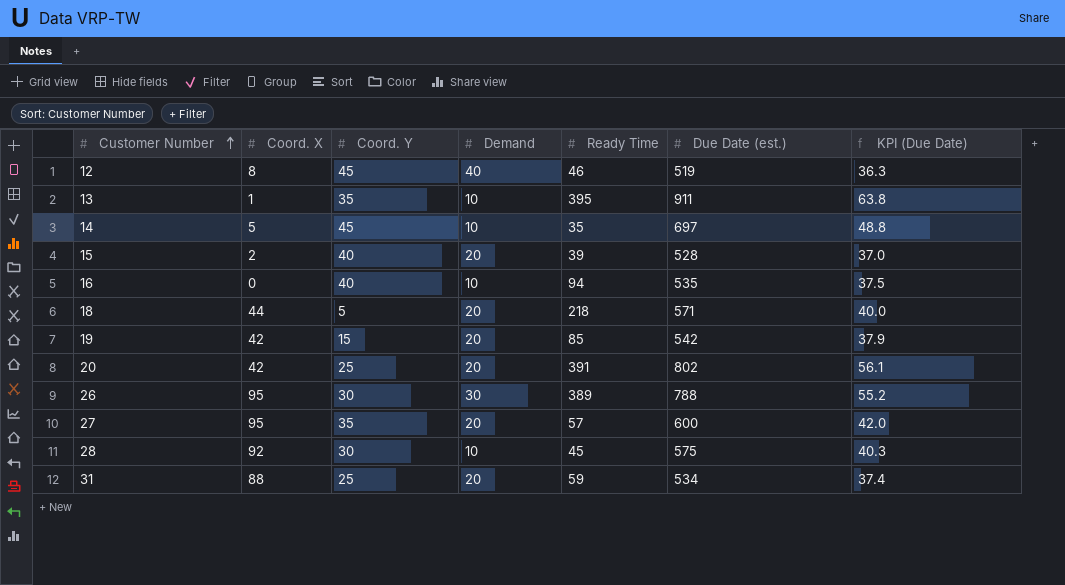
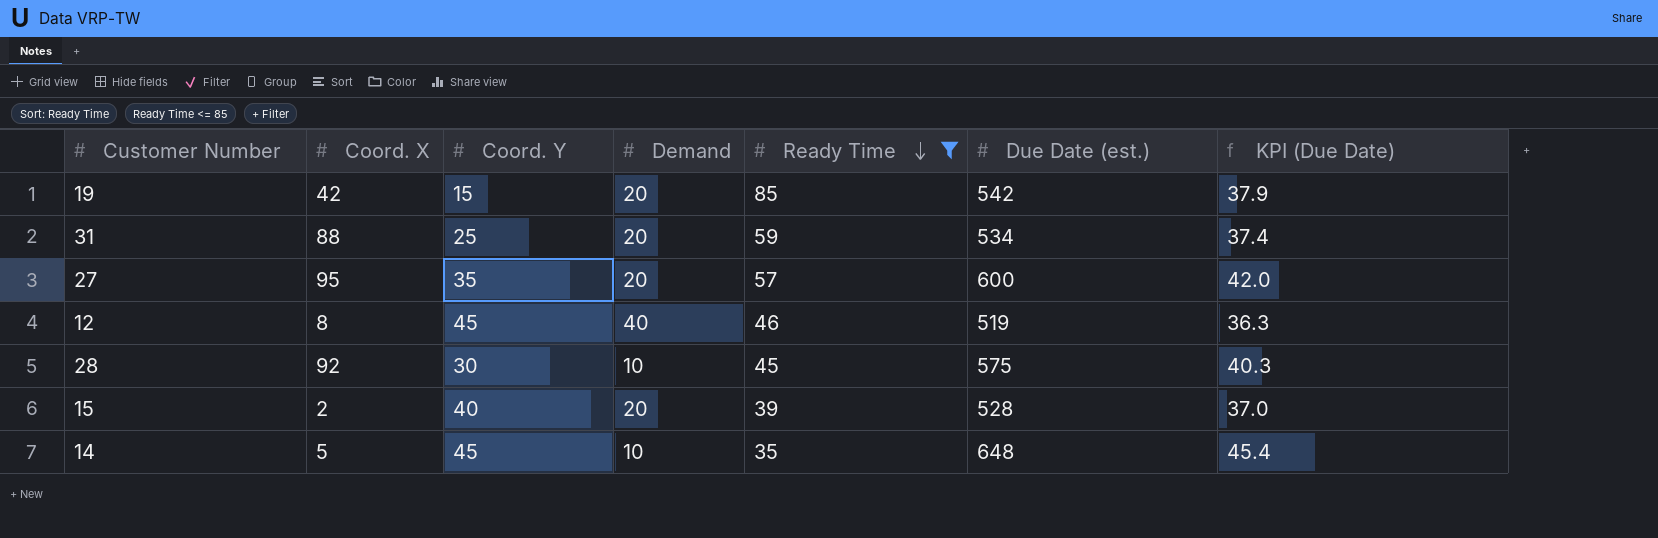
filter: none -> Ready Time <= 85
row order: Customer Number ascending -> Ready Time descending
14 | Due Date (est.): 697 -> 648
14 | KPI (Due Date): 48.8 -> 45.4

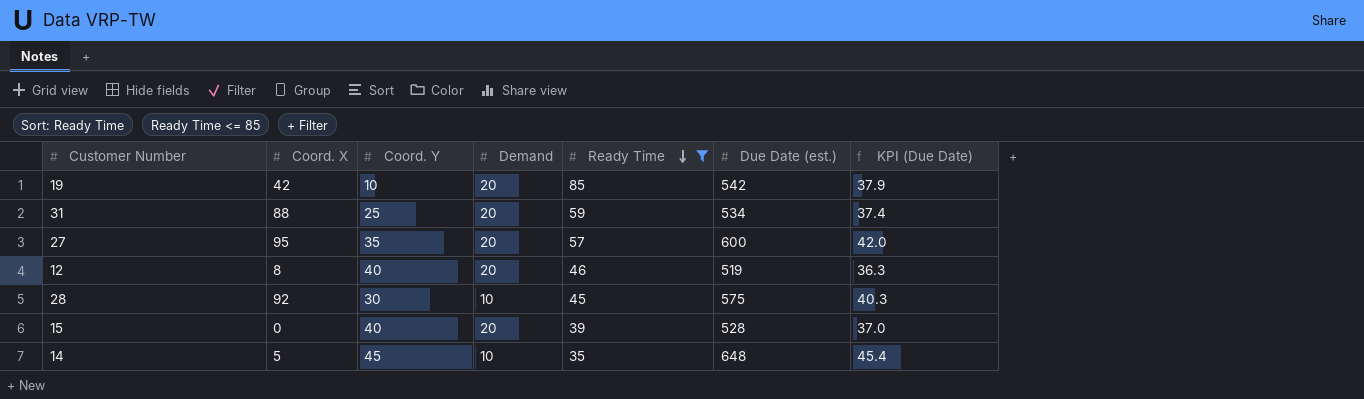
19 | Coord. Y: 15 -> 10
12 | Coord. Y: 45 -> 40
12 | Demand: 40 -> 20
15 | Coord. X: 2 -> 0

